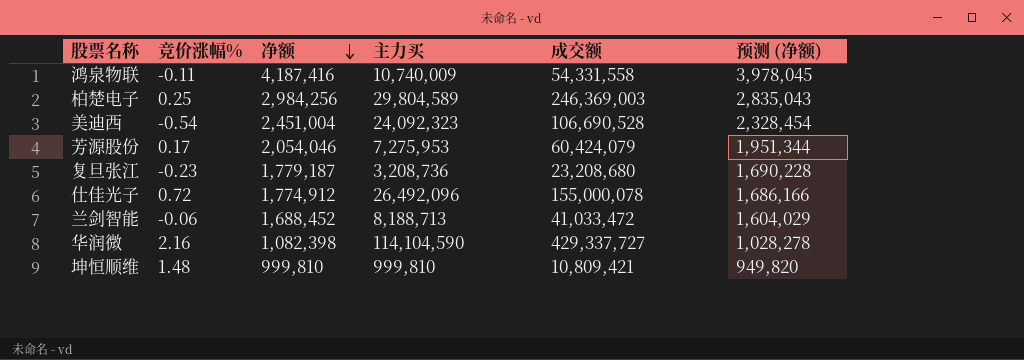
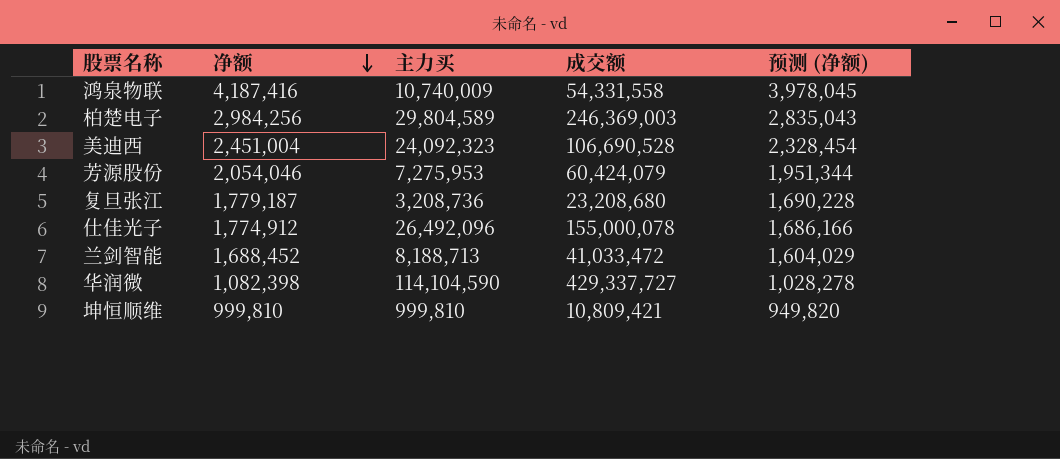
column 竞价涨幅% | position: 2 -> none

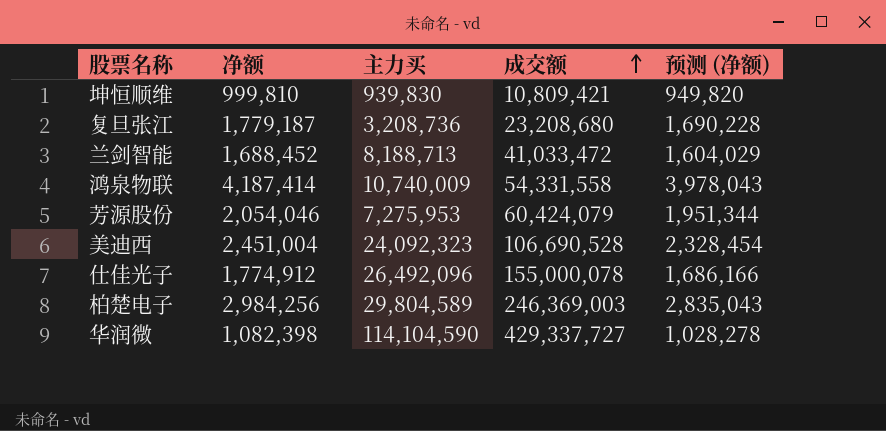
row order: 净额 descending -> 成交额 ascending
坤恒顺维 | 主力买: 999,810 -> 939,830
鸿泉物联 | 净额: 4,187,416 -> 4,187,414
鸿泉物联 | 预测 (净额): 3,978,045 -> 3,978,043

